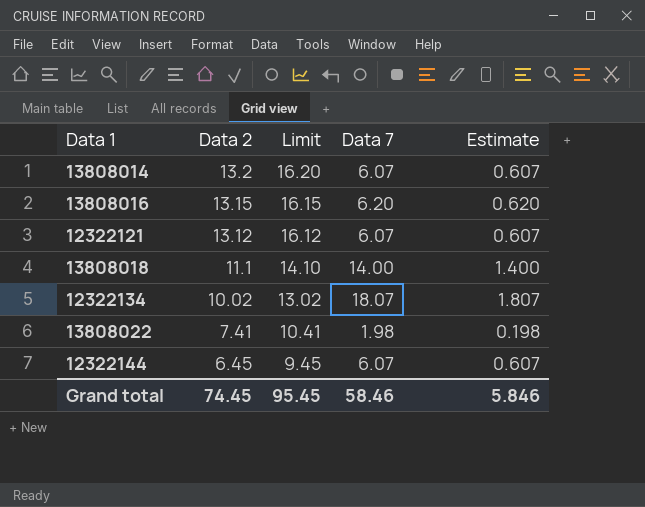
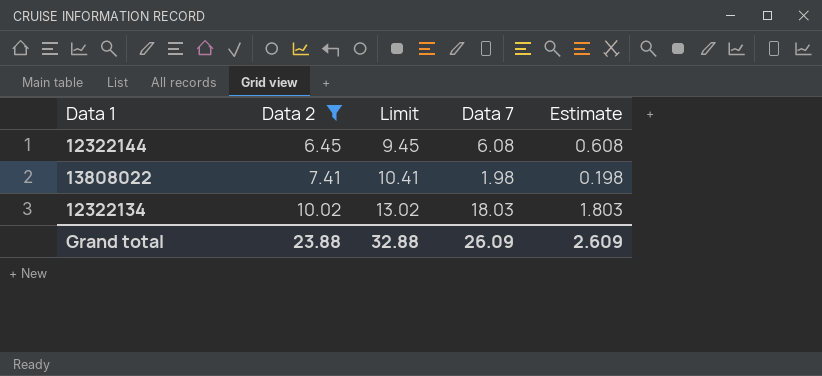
filter: none -> Data 2 <= 10.02
row order: Data 2 descending -> Data 2 ascending
12322144 | Data 7: 6.07 -> 6.08
12322144 | Estimate: 0.607 -> 0.608
12322134 | Data 7: 18.07 -> 18.03
12322134 | Estimate: 1.807 -> 1.803
Grand total | Data 2: 74.45 -> 23.88
Grand total | Limit: 95.45 -> 32.88
Grand total | Data 7: 58.46 -> 26.09
Grand total | Estimate: 5.846 -> 2.609

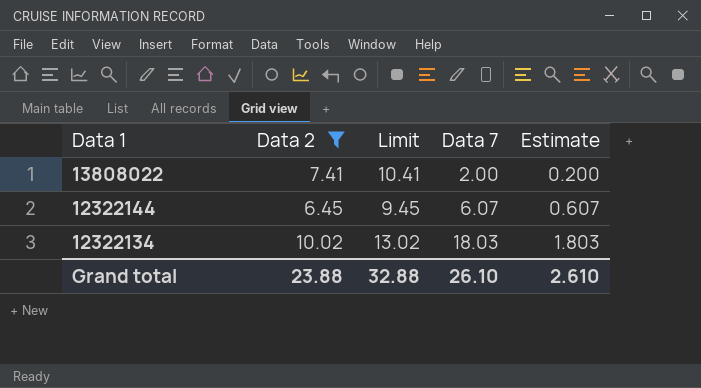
row order: Data 2 ascending -> Data 1 descending
13808022 | Data 7: 1.98 -> 2.00
13808022 | Estimate: 0.198 -> 0.200
12322144 | Data 7: 6.08 -> 6.07
12322144 | Estimate: 0.608 -> 0.607
Grand total | Data 7: 26.09 -> 26.10
Grand total | Estimate: 2.609 -> 2.610

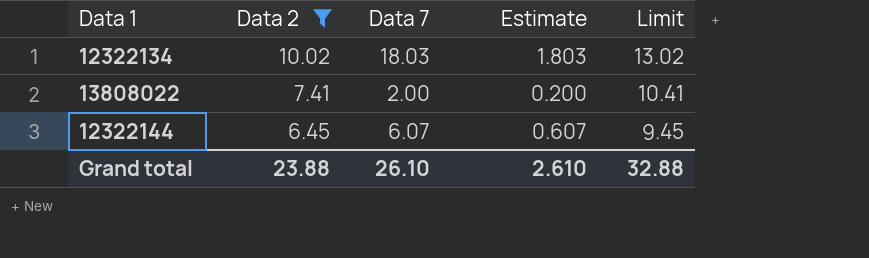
row order: Data 1 descending -> Data 2 descending
column Limit | position: 3 -> 5

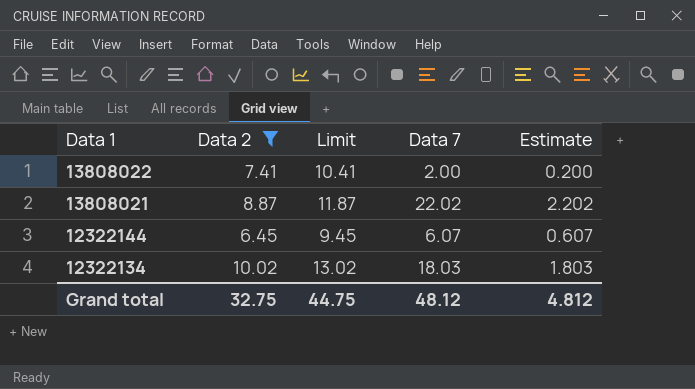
row order: Data 2 descending -> Data 1 descending
column Limit | position: 5 -> 3
row 13808021: none -> 8.87 | 11.87 | 22.02 | 2.202
Grand total | Data 2: 23.88 -> 32.75
Grand total | Limit: 32.88 -> 44.75
Grand total | Data 7: 26.10 -> 48.12
Grand total | Estimate: 2.610 -> 4.812

